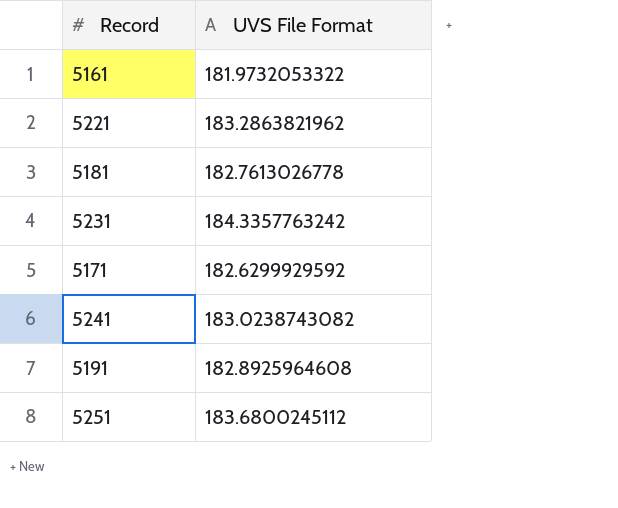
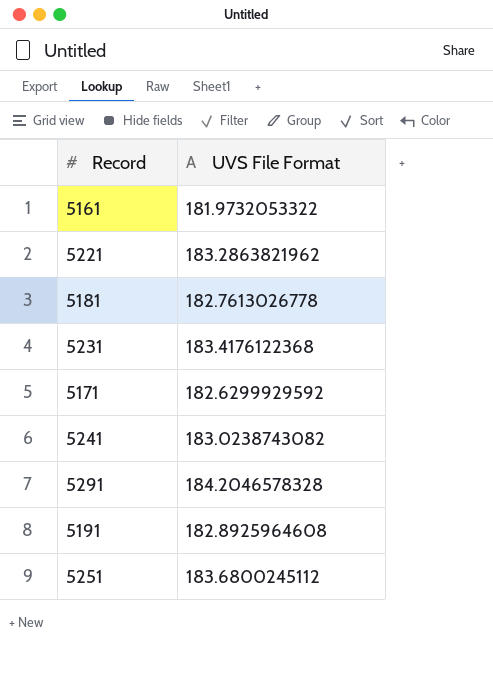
5231 | UVS File Format: 184.3357763242 -> 183.4176122368
row 5291: none -> 184.2046578328

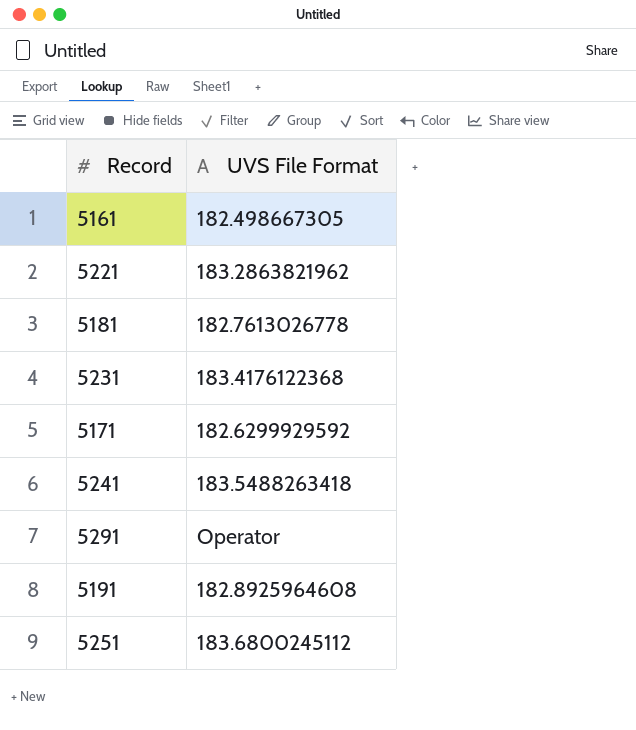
5161 | UVS File Format: 181.9732053322 -> 182.498667305
5241 | UVS File Format: 183.0238743082 -> 183.5488263418
5291 | UVS File Format: 184.2046578328 -> Operator

